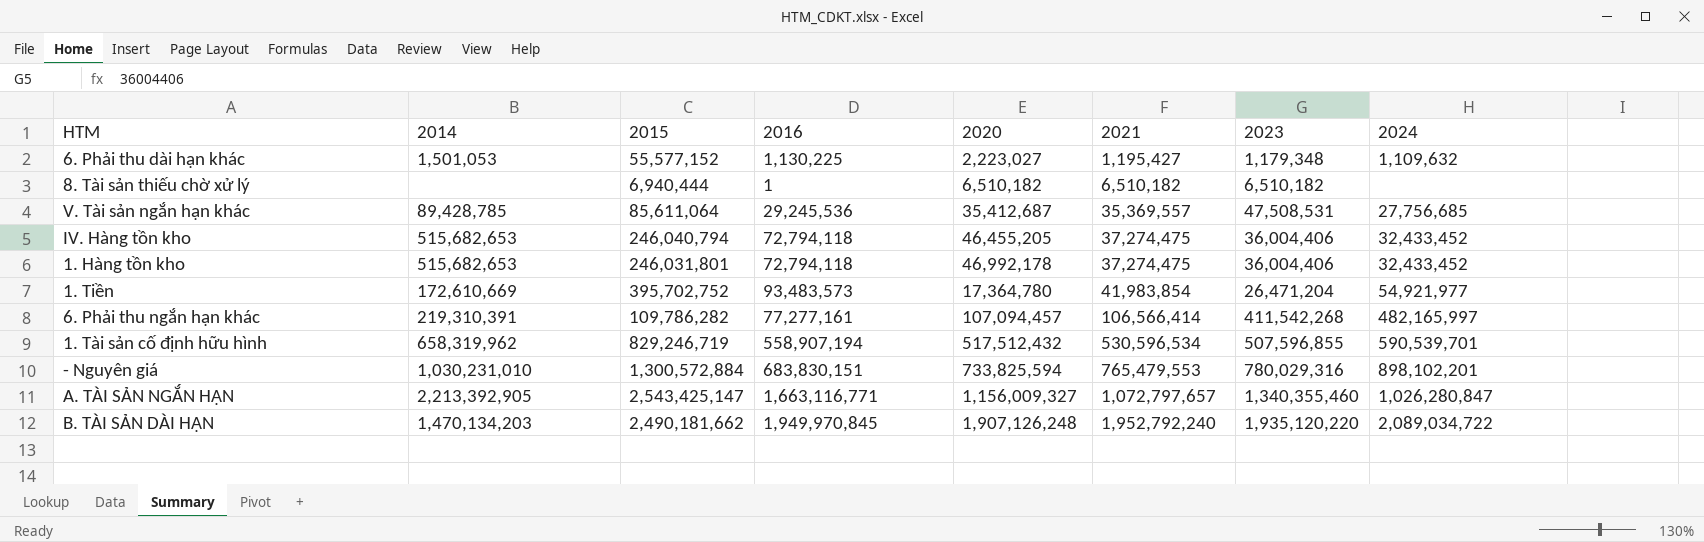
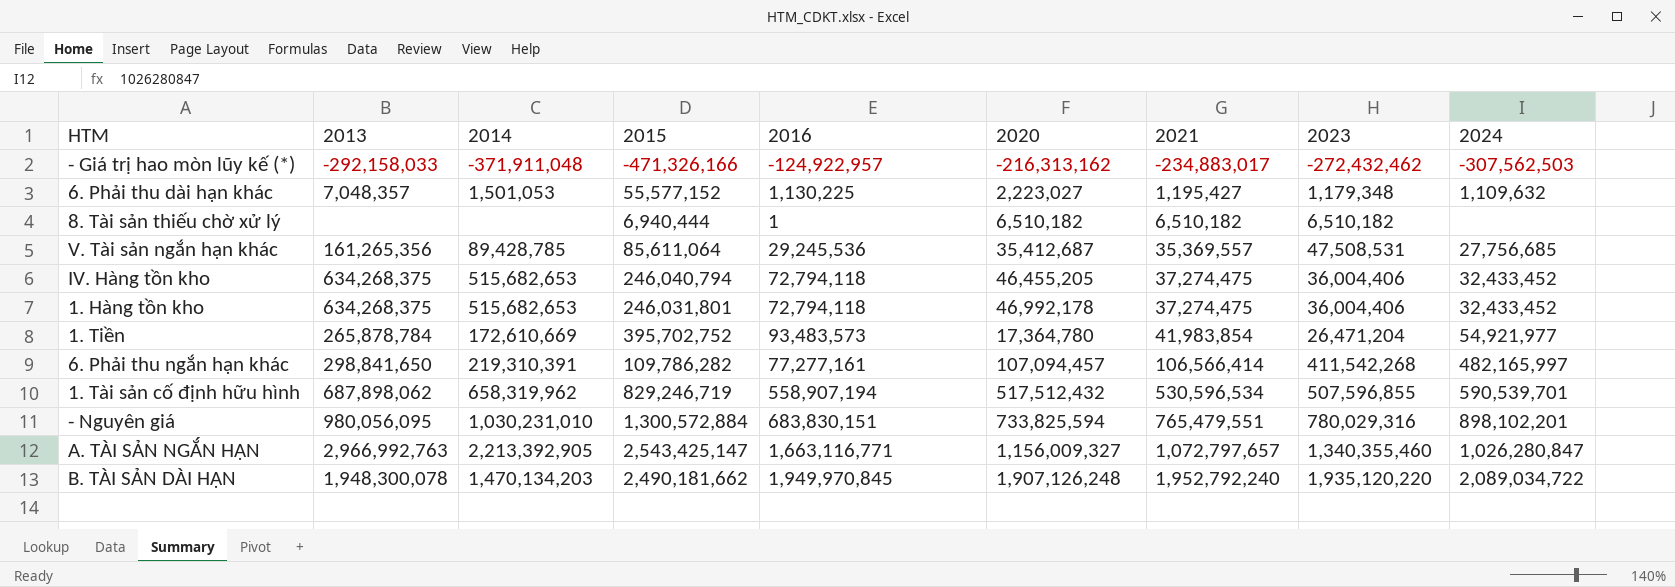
column 2013 | position: none -> 2
row - Giá trị hao mòn lũy kế (*): none -> -292,158,033 | -371,911,048 | -471,326,166 | -124,922,957 | -216,313,162 | -234,883,017 | -272,432,462 | -307,562,503
- Nguyên giá | 2021: 765,479,553 -> 765,479,551

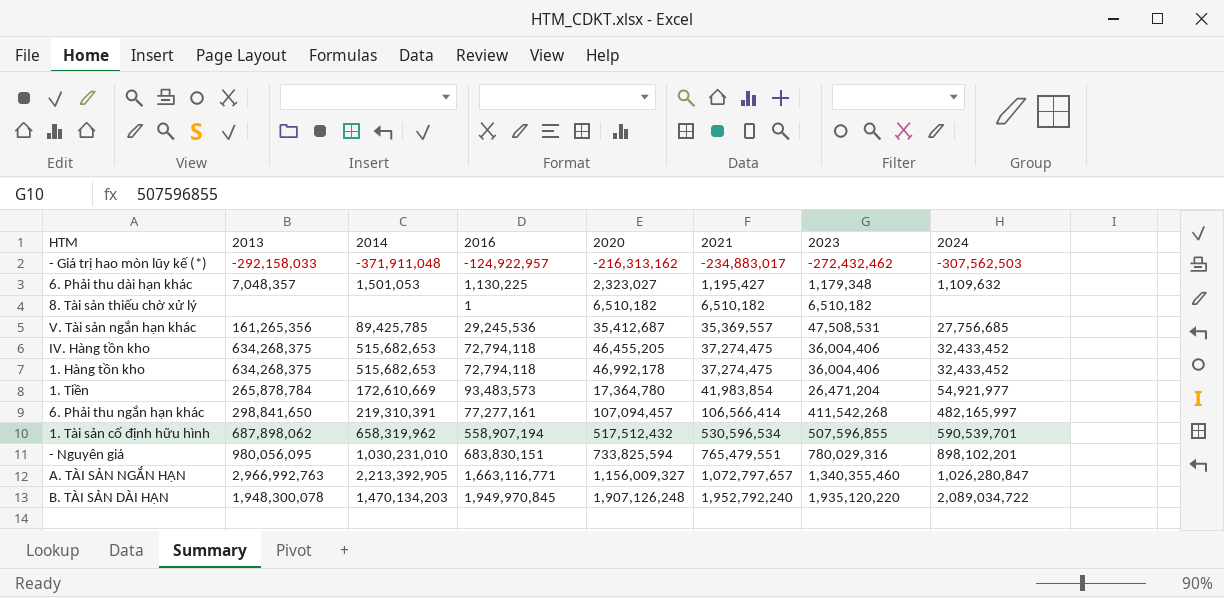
column 2015 | position: 4 -> none
6. Phải thu dài hạn khác | 2020: 2,223,027 -> 2,323,027
V. Tài sản ngắn hạn khác | 2014: 89,428,785 -> 89,425,785

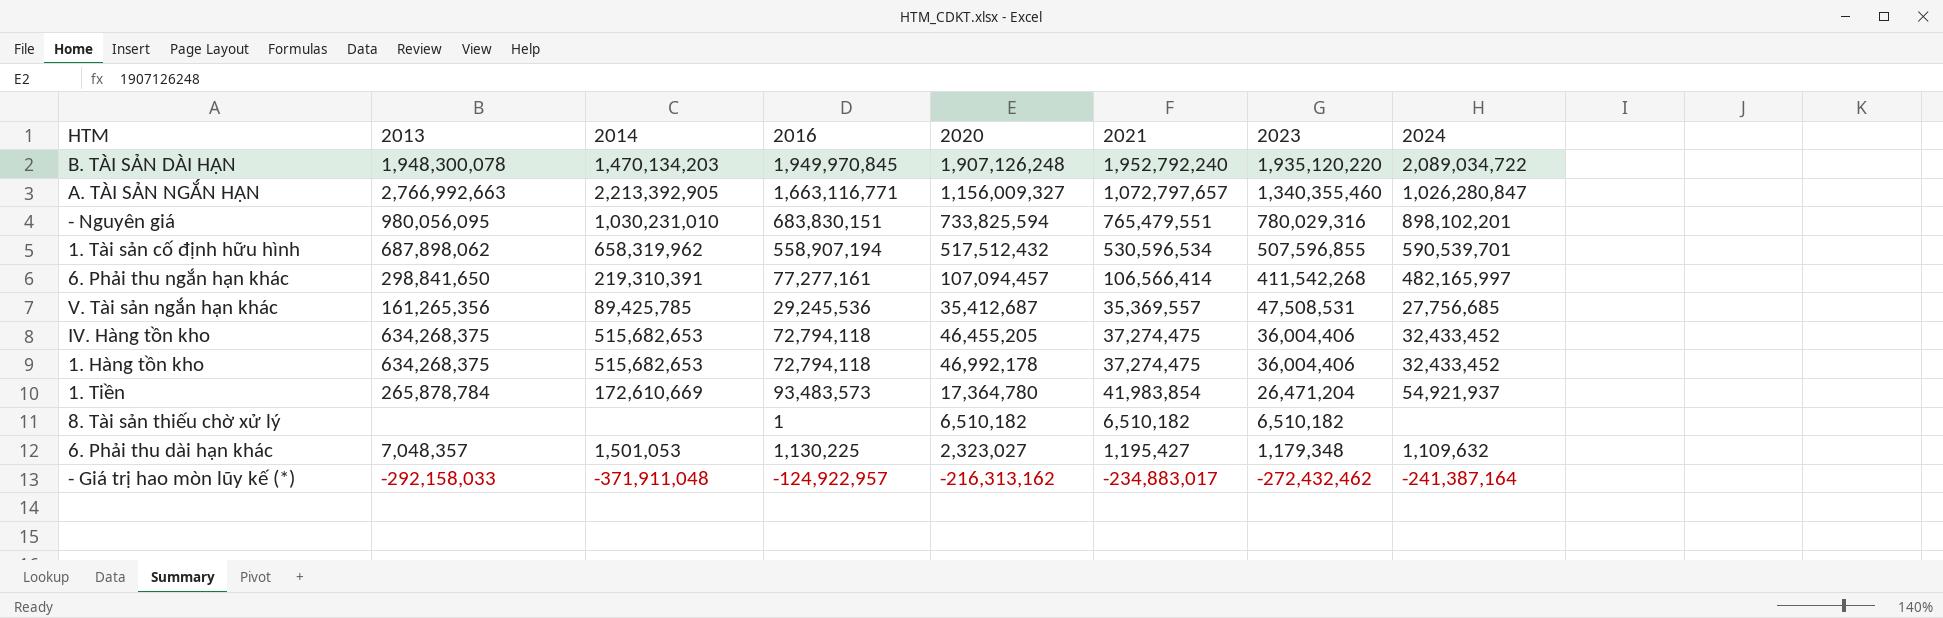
row order: 2021 ascending -> 2023 descending
A. TÀI SẢN NGẮN HẠN | 2013: 2,966,992,763 -> 2,766,992,663
1. Tiền | 2024: 54,921,977 -> 54,921,937
- Giá trị hao mòn lũy kế (*) | 2024: -307,562,503 -> -241,387,164

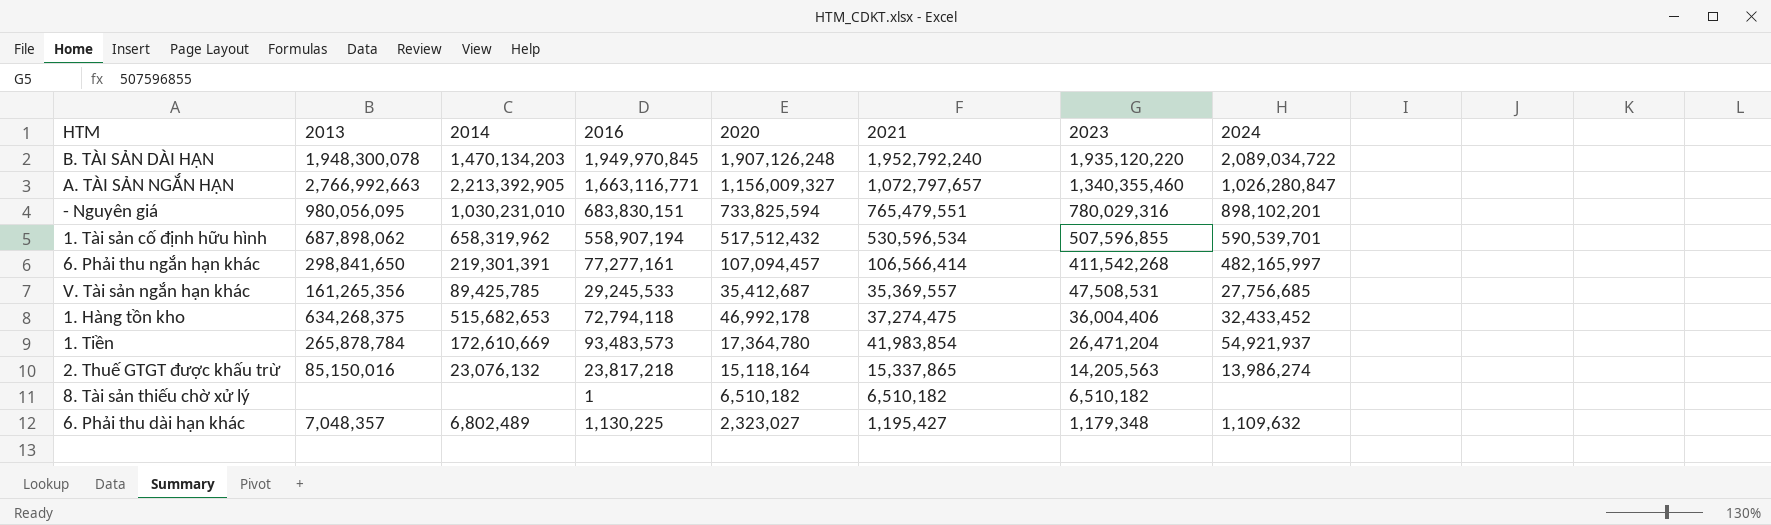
row IV. Hàng tồn kho: 634,268,375 | 515,682,653 | 72,794,118 | 46,455,205 | 37,274,475 | 36,004,406 | 32,433,452 -> none
row - Giá trị hao mòn lũy kế (*): -292,158,033 | -371,911,048 | -124,922,957 | -216,313,162 | -234,883,017 | -272,432,462 | -241,387,164 -> none
6. Phải thu ngắn hạn khác | 2014: 219,310,391 -> 219,301,391
V. Tài sản ngắn hạn khác | 2016: 29,245,536 -> 29,245,533
row 2. Thuế GTGT được khấu trừ: none -> 85,150,016 | 23,076,132 | 23,817,218 | 15,118,164 | 15,337,865 | 14,205,563 | 13,986,274
6. Phải thu dài hạn khác | 2014: 1,501,053 -> 6,802,489

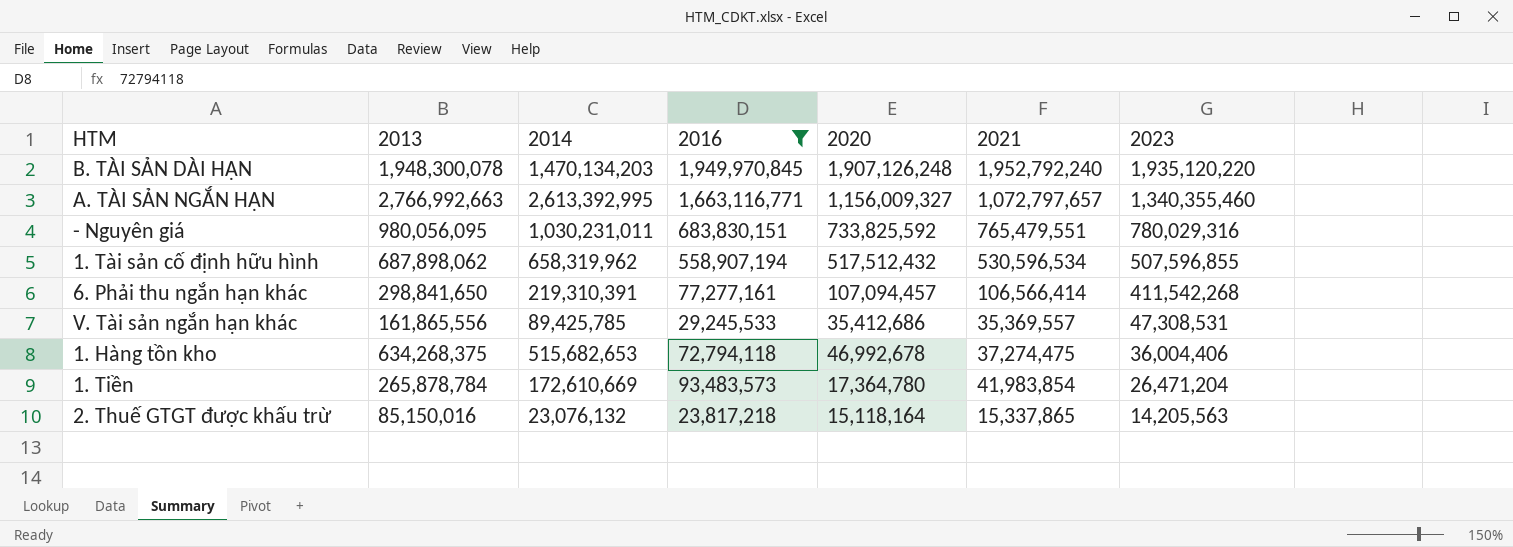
filter: none -> 2016 >= 23,817,218
column 2024 | position: 8 -> none
A. TÀI SẢN NGẮN HẠN | 2014: 2,213,392,905 -> 2,613,392,995
- Nguyên giá | 2014: 1,030,231,010 -> 1,030,231,011
- Nguyên giá | 2020: 733,825,594 -> 733,825,592
6. Phải thu ngắn hạn khác | 2014: 219,301,391 -> 219,310,391
V. Tài sản ngắn hạn khác | 2013: 161,265,356 -> 161,865,556
V. Tài sản ngắn hạn khác | 2020: 35,412,687 -> 35,412,686
V. Tài sản ngắn hạn khác | 2023: 47,508,531 -> 47,308,531
1. Hàng tồn kho | 2020: 46,992,178 -> 46,992,678

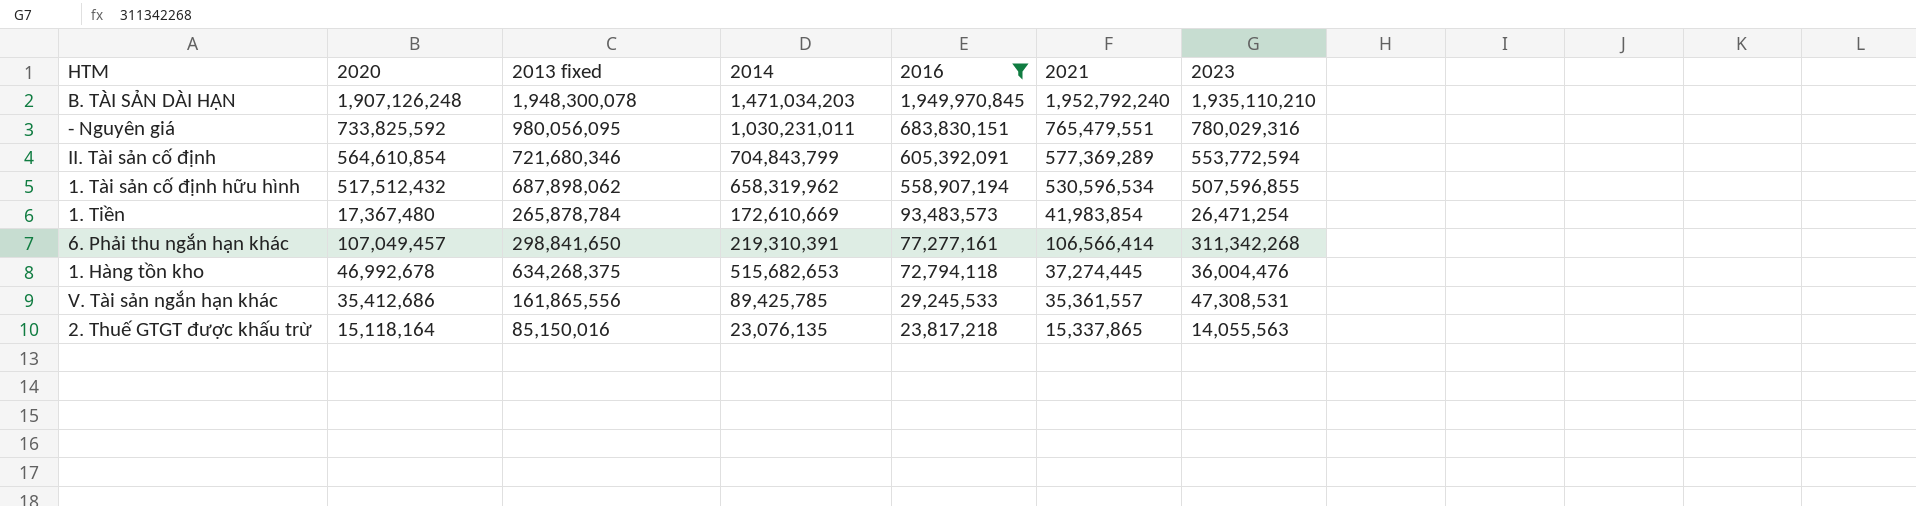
row order: 2023 descending -> 2016 descending
column 2020 | position: 5 -> 2
column name: 2013 -> 2013 fixed
row A. TÀI SẢN NGẮN HẠN: 2,766,992,663 | 2,613,392,995 | 1,663,116,771 | 1,156,009,327 | 1,072,797,657 | 1,340,355,460 -> none
B. TÀI SẢN DÀI HẠN | 2014: 1,470,134,203 -> 1,471,034,203
B. TÀI SẢN DÀI HẠN | 2023: 1,935,120,220 -> 1,935,110,210
row II. Tài sản cố định: none -> 564,610,854 | 721,680,346 | 704,843,799 | 605,392,091 | 577,369,289 | 553,772,594
1. Tiền | 2020: 17,364,780 -> 17,367,480
1. Tiền | 2023: 26,471,204 -> 26,471,254
6. Phải thu ngắn hạn khác | 2020: 107,094,457 -> 107,049,457
6. Phải thu ngắn hạn khác | 2023: 411,542,268 -> 311,342,268
1. Hàng tồn kho | 2021: 37,274,475 -> 37,274,445
1. Hàng tồn kho | 2023: 36,004,406 -> 36,004,476
V. Tài sản ngắn hạn khác | 2021: 35,369,557 -> 35,361,557
2. Thuế GTGT được khấu trừ | 2014: 23,076,132 -> 23,076,135
2. Thuế GTGT được khấu trừ | 2023: 14,205,563 -> 14,055,563

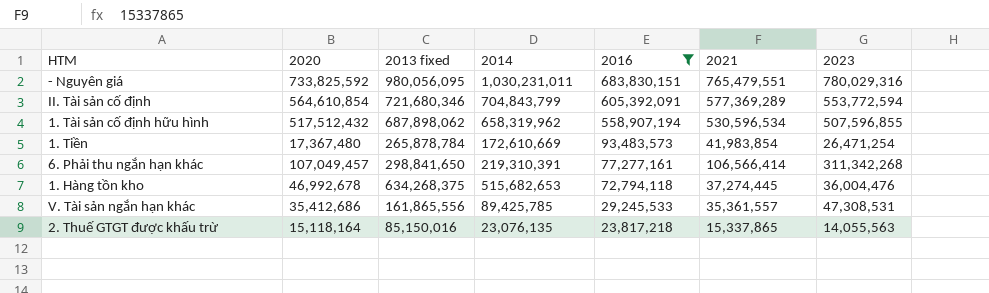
row B. TÀI SẢN DÀI HẠN: 1,907,126,248 | 1,948,300,078 | 1,471,034,203 | 1,949,970,845 | 1,952,792,240 | 1,935,110,210 -> none

